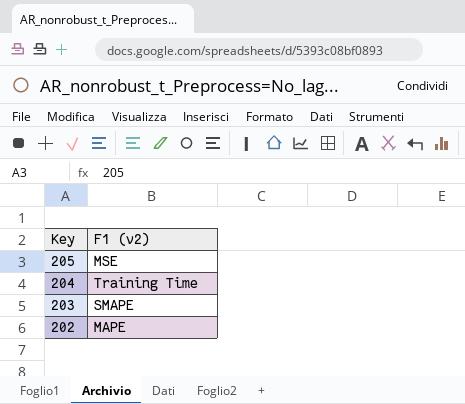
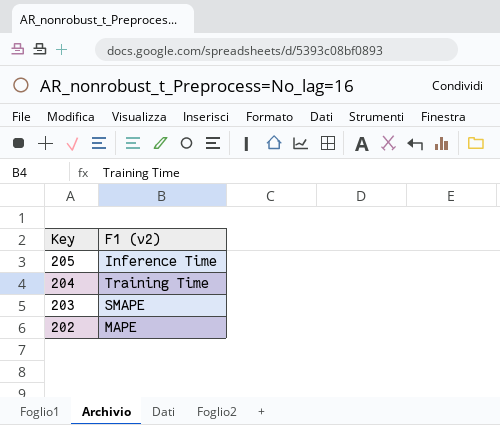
205 | F1 (v2): MSE -> Inference Time

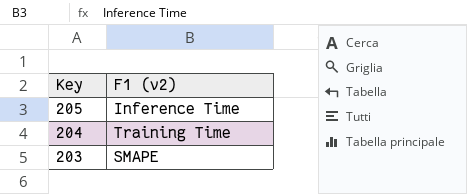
row 202: MAPE -> none

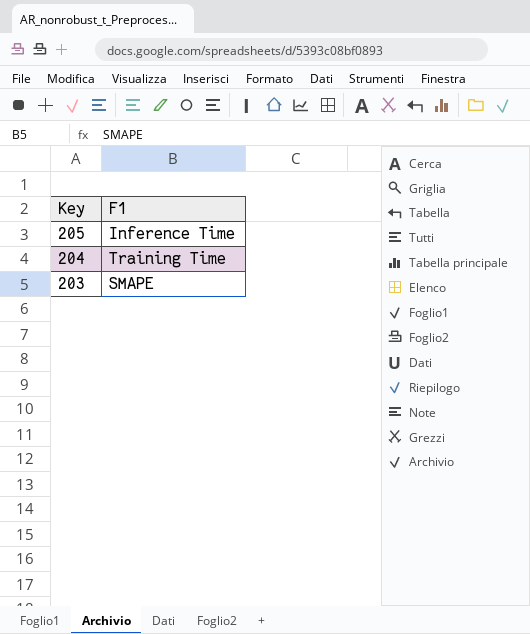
column name: F1 (v2) -> F1

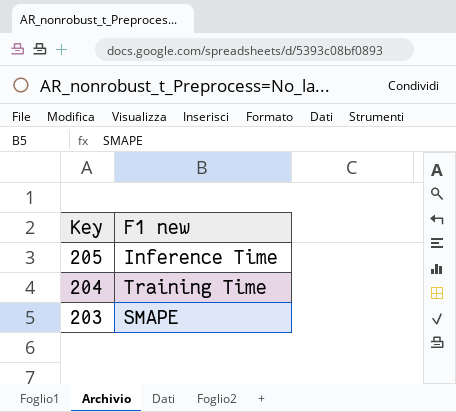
column name: F1 -> F1 new

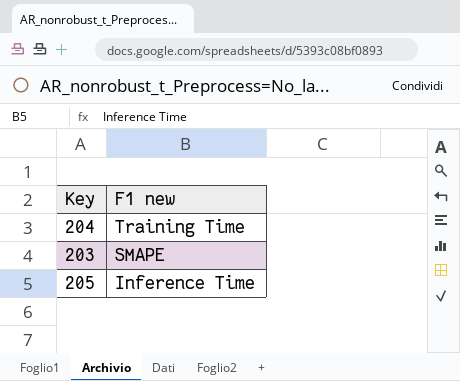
row order: Key descending -> F1 new descending

